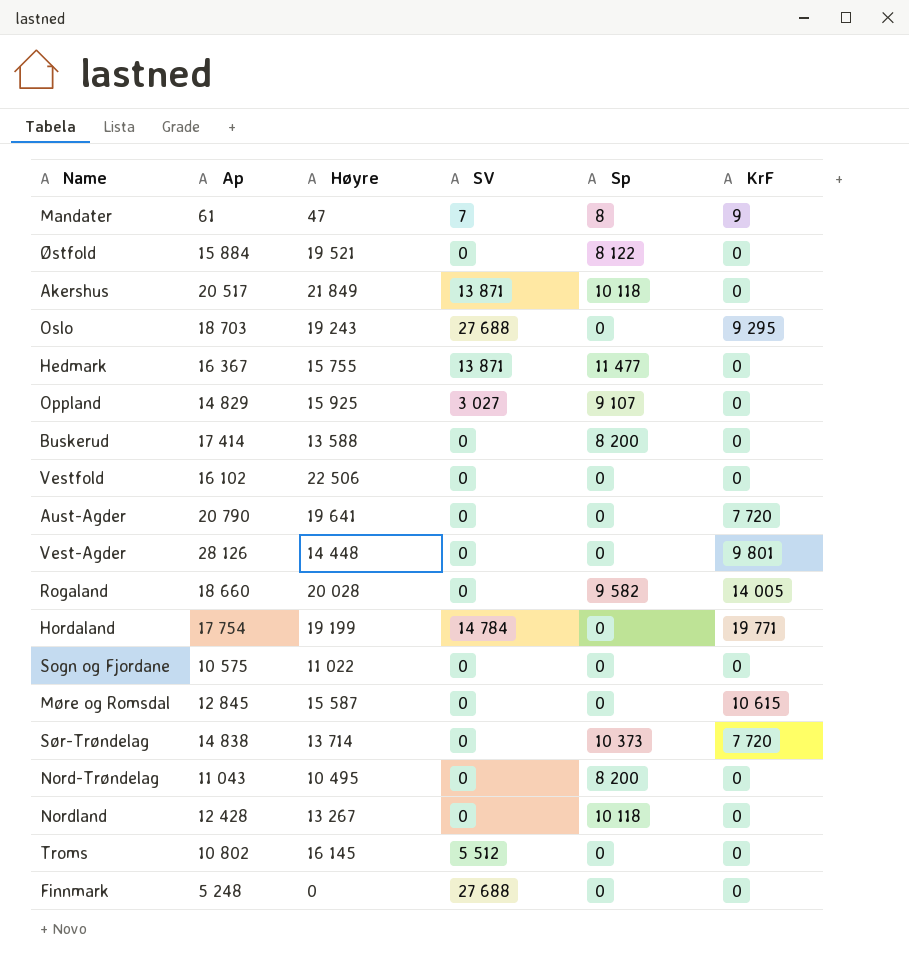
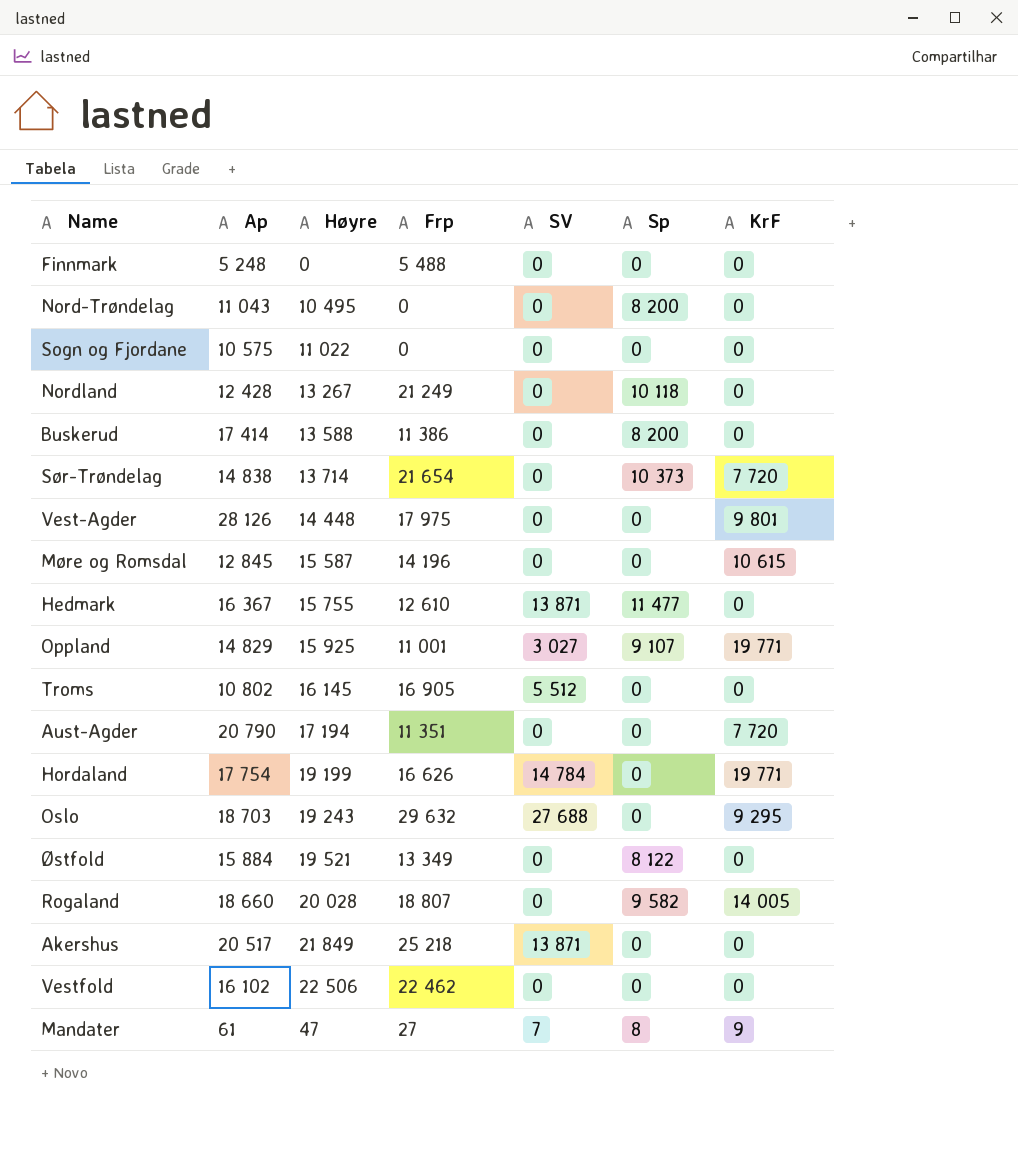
row order: none -> Høyre ascending
column Frp | position: none -> 4
Finnmark | SV: 27 688 -> 0
Oppland | KrF: 0 -> 19 771
Aust-Agder | Høyre: 19 641 -> 17 194
Akershus | Sp: 10 118 -> 0

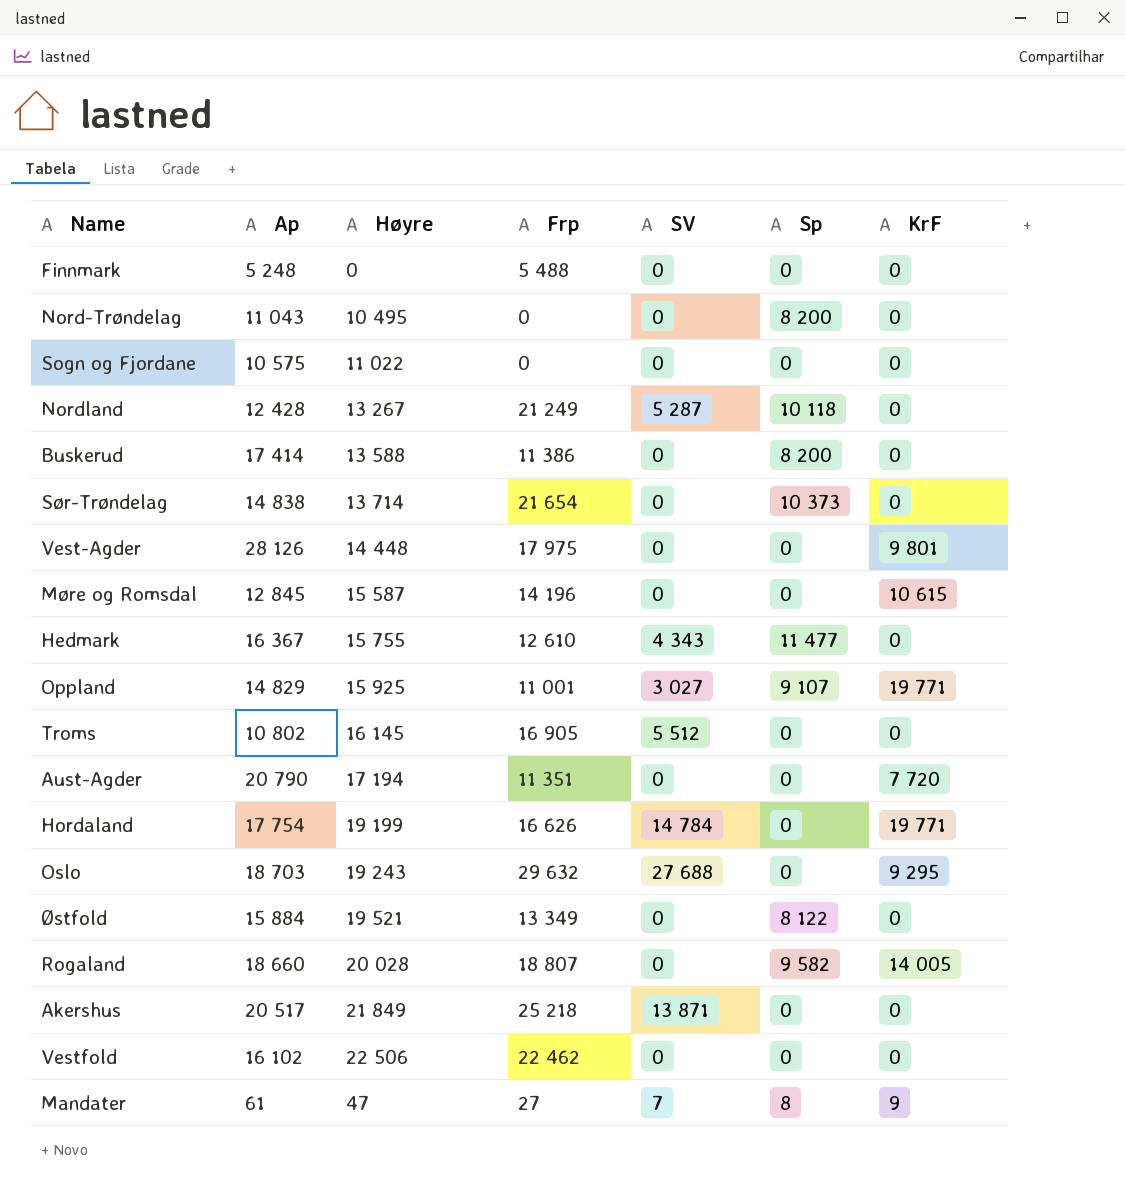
Nordland | SV: 0 -> 5 287
Sør-Trøndelag | KrF: 7 720 -> 0
Hedmark | SV: 13 871 -> 4 343

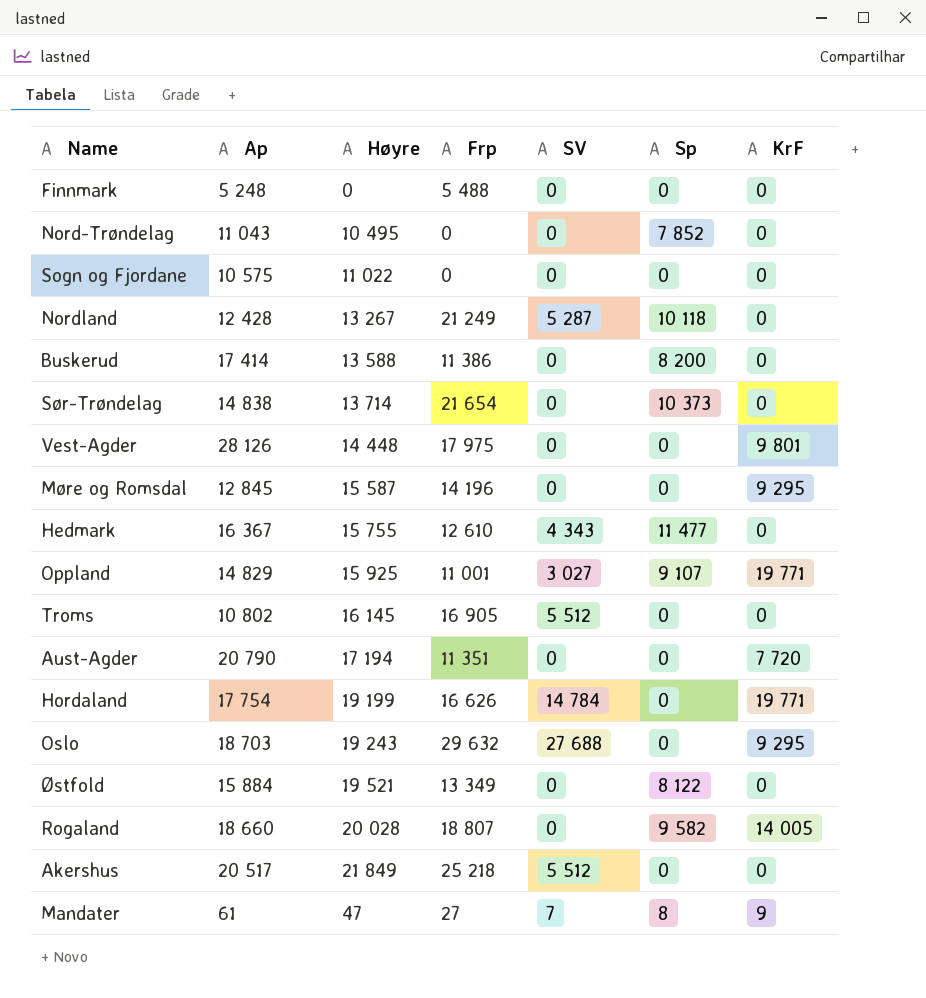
row Vestfold: 16 102 | 22 506 | 22 462 | 0 | 0 | 0 -> none
Nord-Trøndelag | Sp: 8 200 -> 7 852
Møre og Romsdal | KrF: 10 615 -> 9 295
Akershus | SV: 13 871 -> 5 512

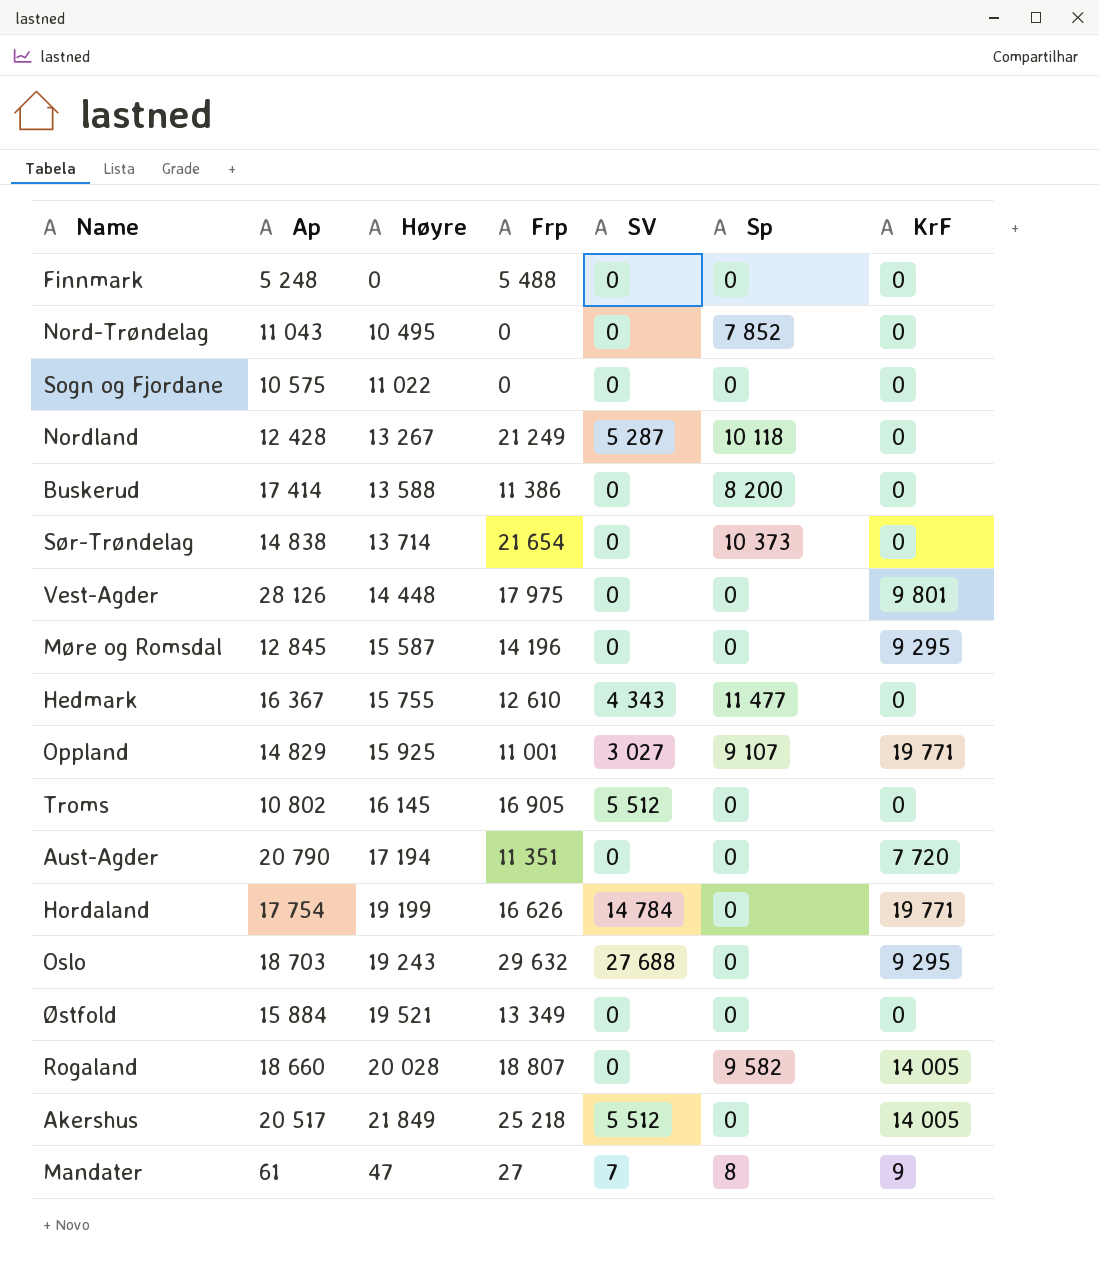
Østfold | Sp: 8 122 -> 0
Akershus | KrF: 0 -> 14 005

